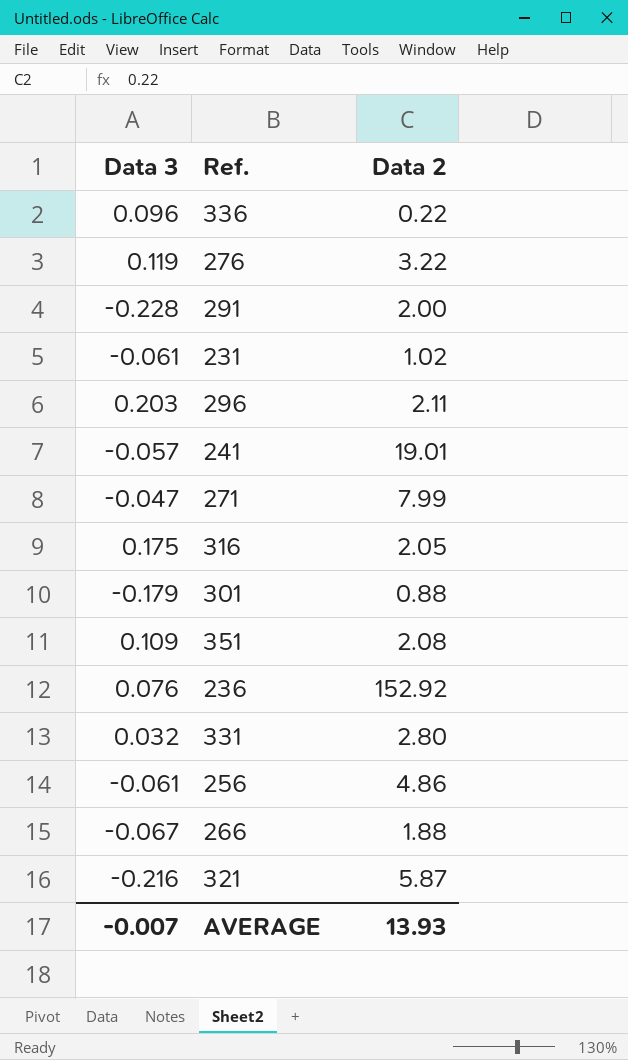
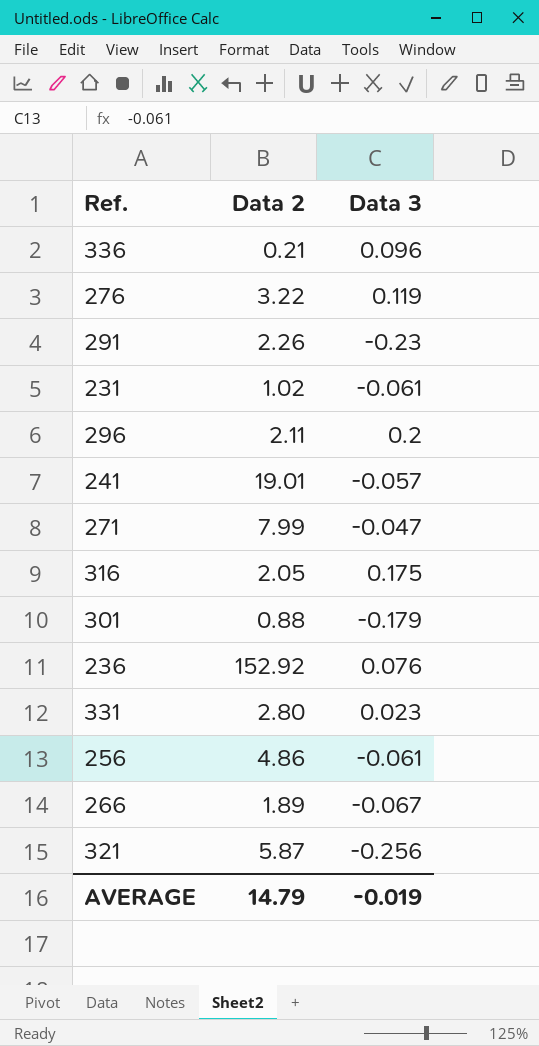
column Data 3 | position: 1 -> 3
row 351: 0.109 | 2.08 -> none
336 | Data 2: 0.22 -> 0.21
291 | Data 2: 2.00 -> 2.26
291 | Data 3: -0.228 -> -0.23
296 | Data 3: 0.203 -> 0.2
331 | Data 3: 0.032 -> 0.023
266 | Data 2: 1.88 -> 1.89
321 | Data 3: -0.216 -> -0.256
AVERAGE | Data 2: 13.93 -> 14.79
AVERAGE | Data 3: -0.007 -> -0.019

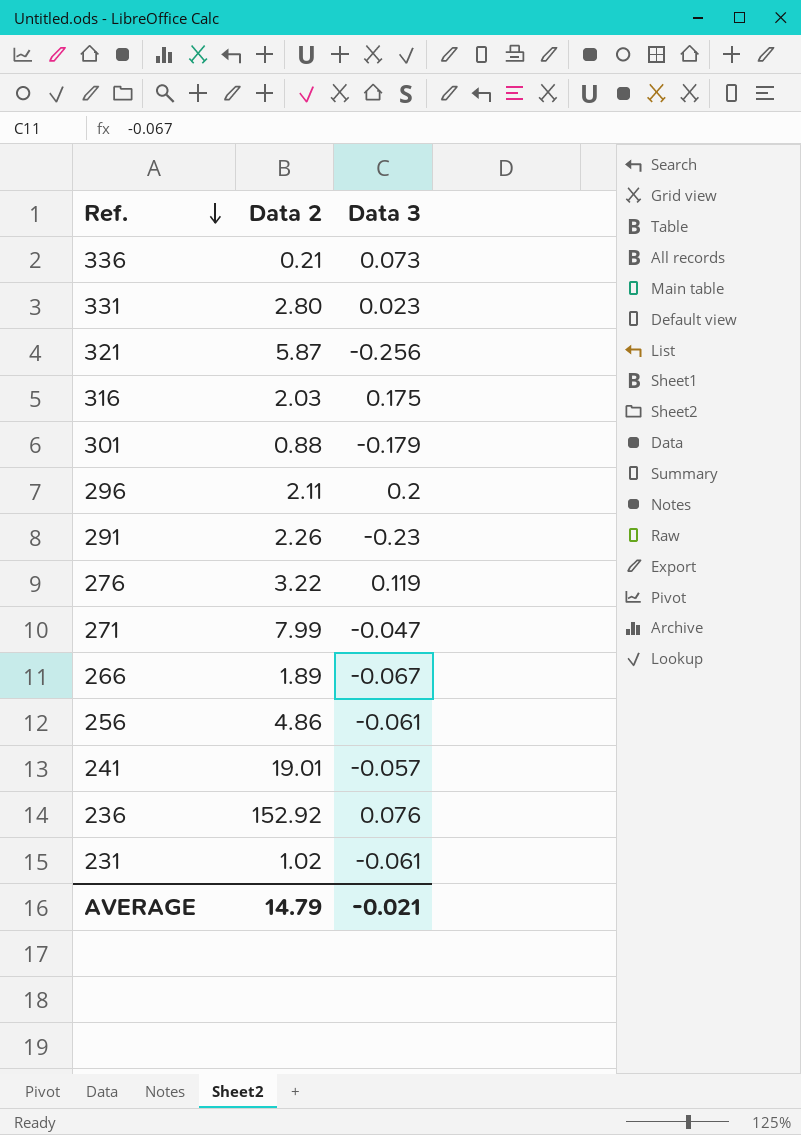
row order: none -> Ref. descending
336 | Data 3: 0.096 -> 0.073
316 | Data 2: 2.05 -> 2.03
AVERAGE | Data 3: -0.019 -> -0.021

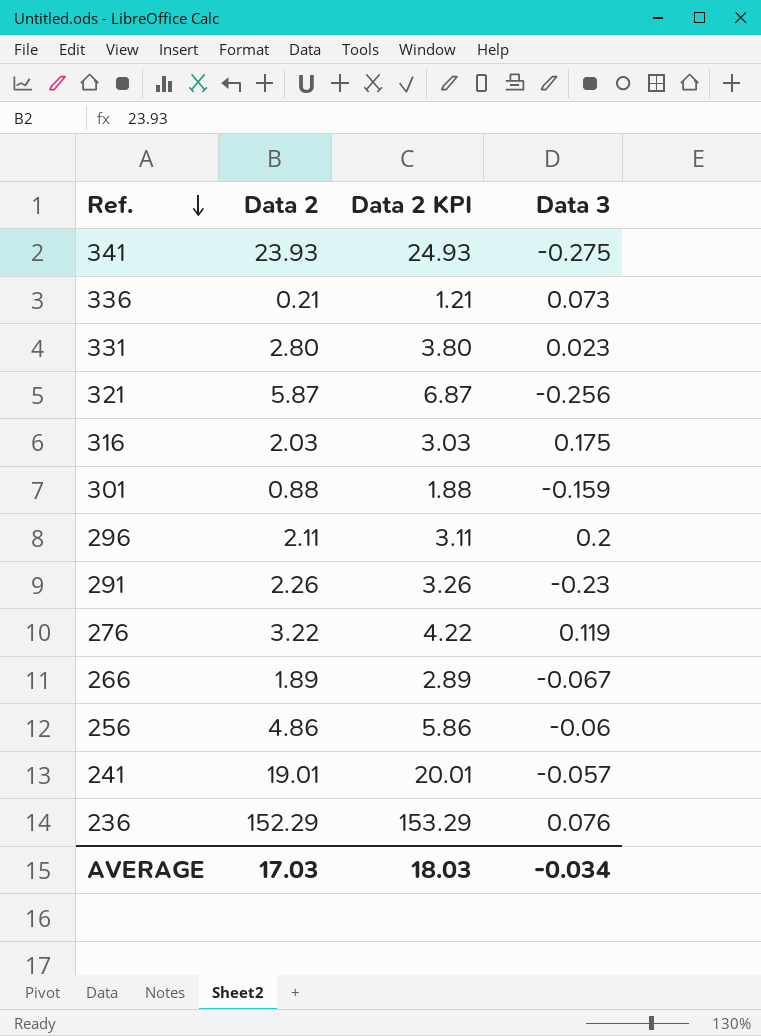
column Data 2 KPI | formula: none -> [Data 2] + 1
row 271: 7.99 | -0.047 -> none
row 231: 1.02 | -0.061 -> none
row 341: none -> 23.93 | 24.93 | -0.275
301 | Data 3: -0.179 -> -0.159
256 | Data 3: -0.061 -> -0.06
236 | Data 2: 152.92 -> 152.29
AVERAGE | Data 2: 14.79 -> 17.03
AVERAGE | Data 3: -0.021 -> -0.034

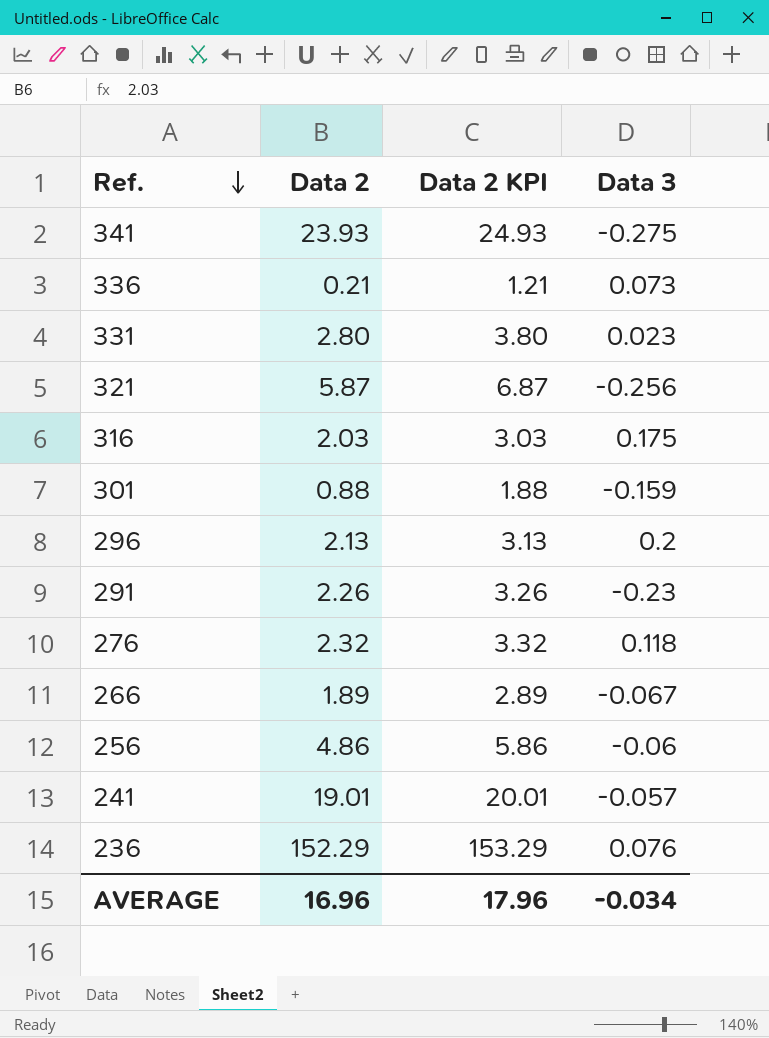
296 | Data 2: 2.11 -> 2.13
296 | Data 2 KPI: 3.11 -> 3.13
276 | Data 2: 3.22 -> 2.32
276 | Data 2 KPI: 4.22 -> 3.32
276 | Data 3: 0.119 -> 0.118
AVERAGE | Data 2: 17.03 -> 16.96
AVERAGE | Data 2 KPI: 18.03 -> 17.96

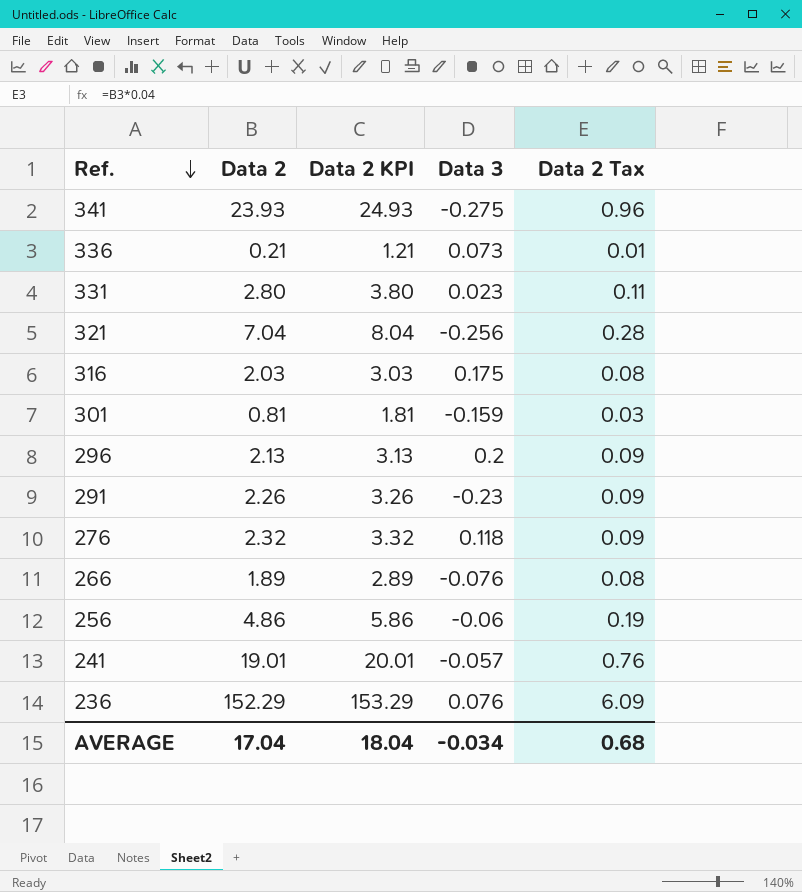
column Data 2 Tax | formula: none -> [Data 2] * 0.04
321 | Data 2: 5.87 -> 7.04
321 | Data 2 KPI: 6.87 -> 8.04
301 | Data 2: 0.88 -> 0.81
301 | Data 2 KPI: 1.88 -> 1.81
266 | Data 3: -0.067 -> -0.076
AVERAGE | Data 2: 16.96 -> 17.04
AVERAGE | Data 2 KPI: 17.96 -> 18.04

